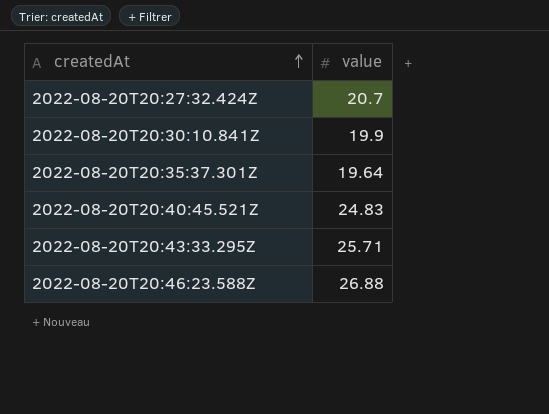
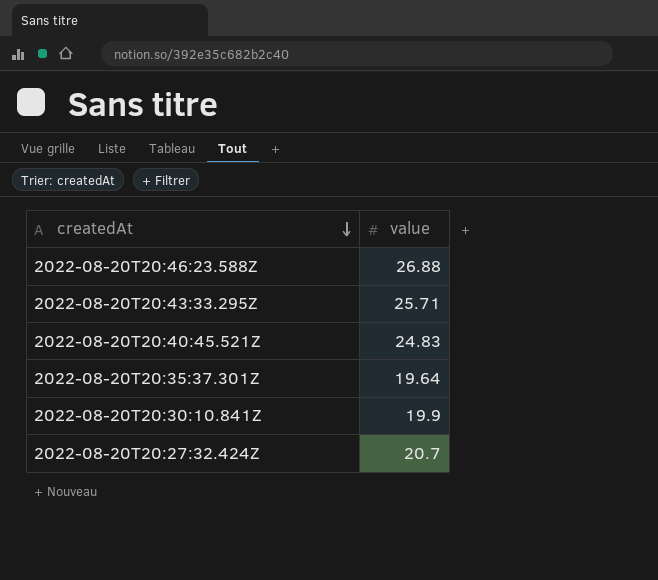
row order: createdAt ascending -> createdAt descending

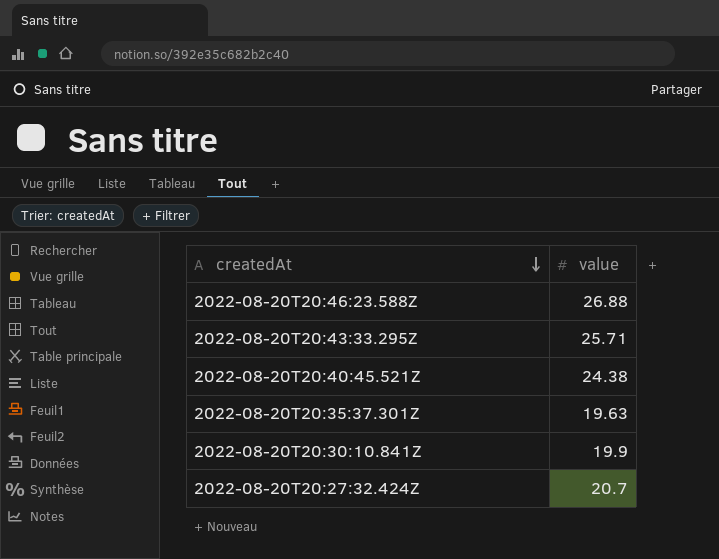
2022-08-20T20:40:45.521Z | value: 24.83 -> 24.38
2022-08-20T20:35:37.301Z | value: 19.64 -> 19.63

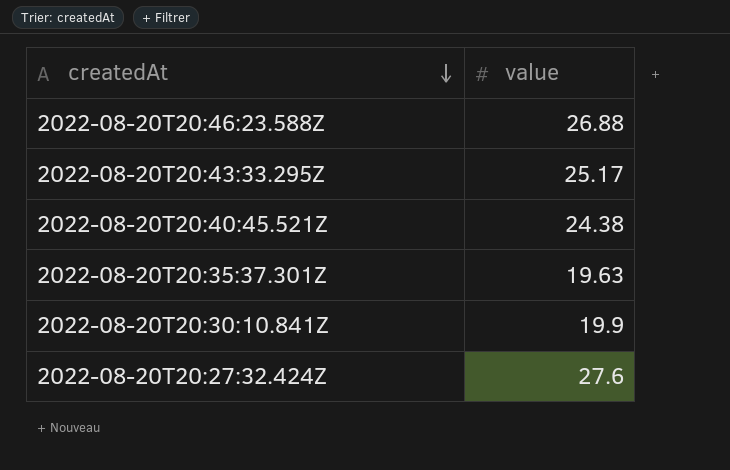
2022-08-20T20:43:33.295Z | value: 25.71 -> 25.17
2022-08-20T20:27:32.424Z | value: 20.7 -> 27.6

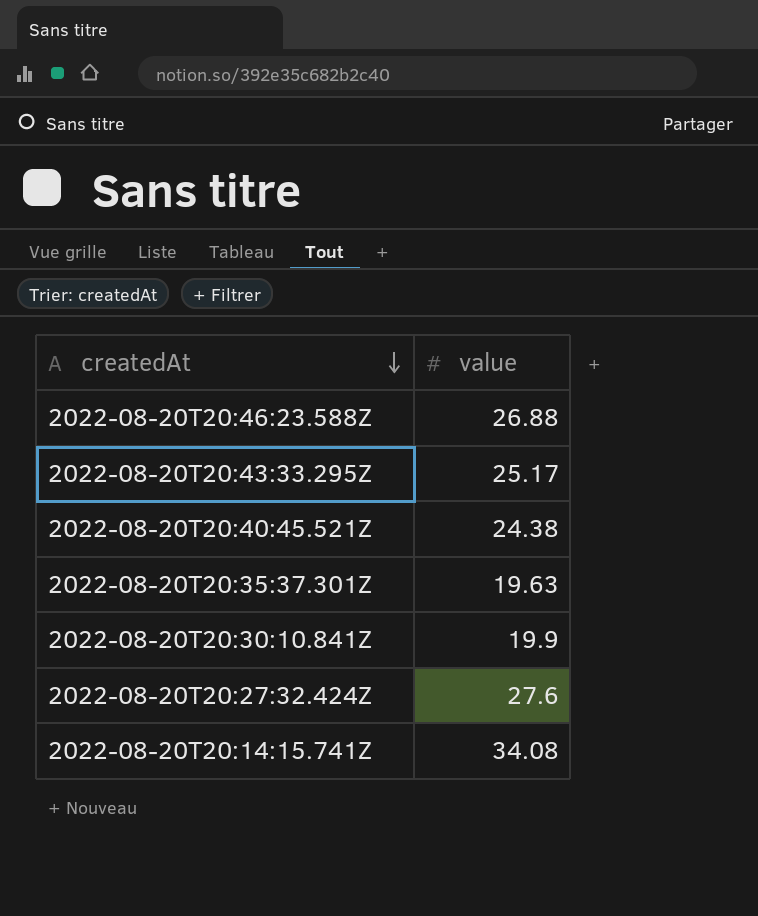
row 2022-08-20T20:14:15.741Z: none -> 34.08

